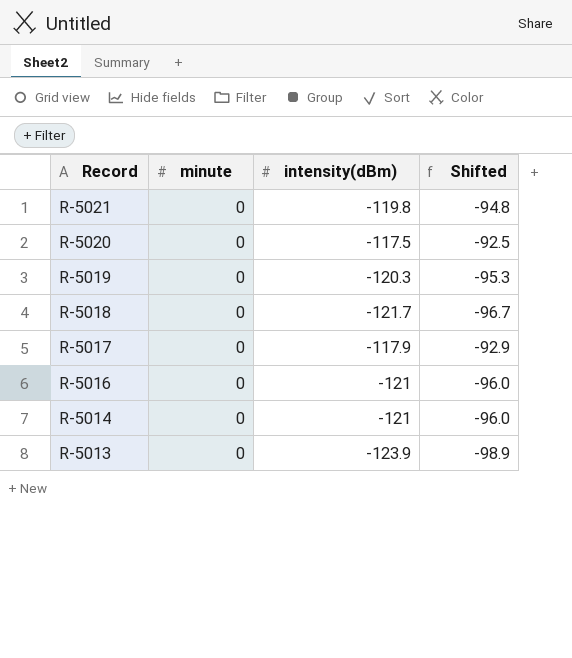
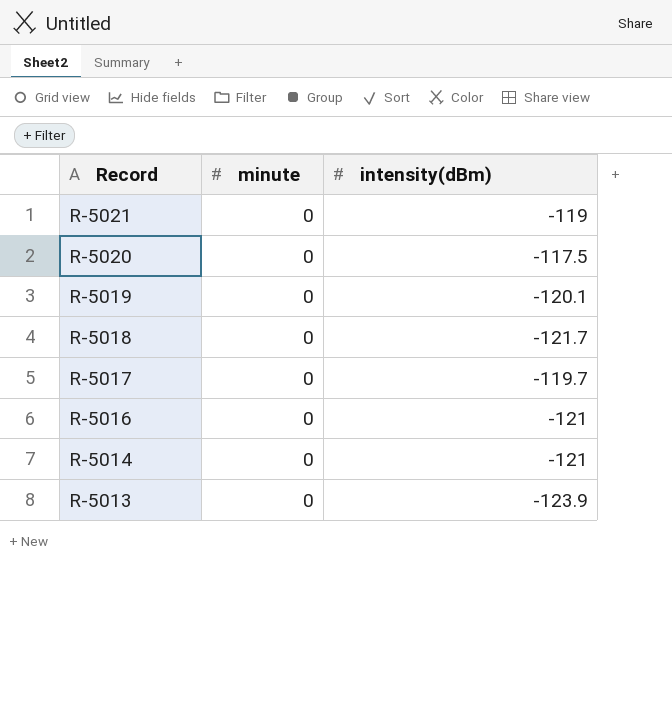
column Shifted | formula: [intensity(dBm)] + 25 -> none
R-5021 | intensity(dBm): -119.8 -> -119
R-5019 | intensity(dBm): -120.3 -> -120.1
R-5017 | intensity(dBm): -117.9 -> -119.7

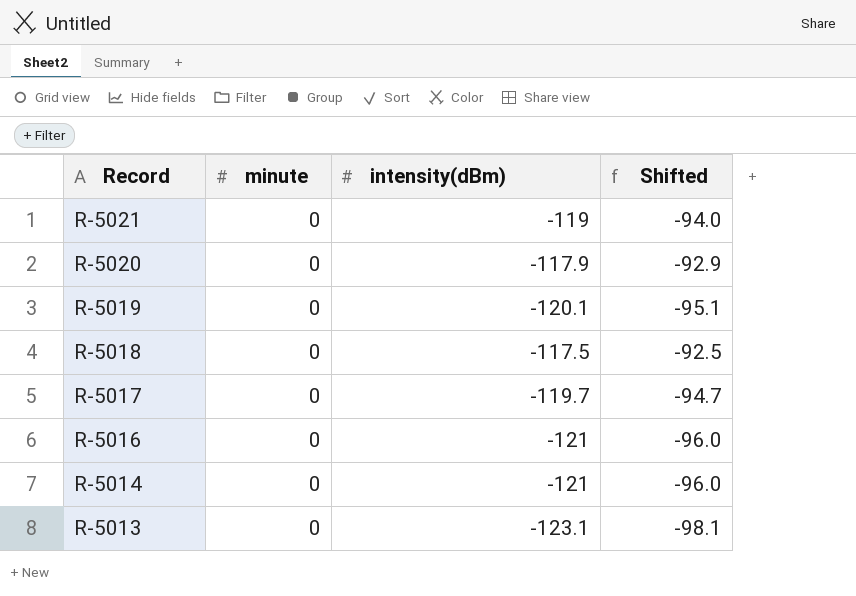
column Shifted | formula: none -> [intensity(dBm)] + 25
R-5020 | intensity(dBm): -117.5 -> -117.9
R-5018 | intensity(dBm): -121.7 -> -117.5
R-5013 | intensity(dBm): -123.9 -> -123.1

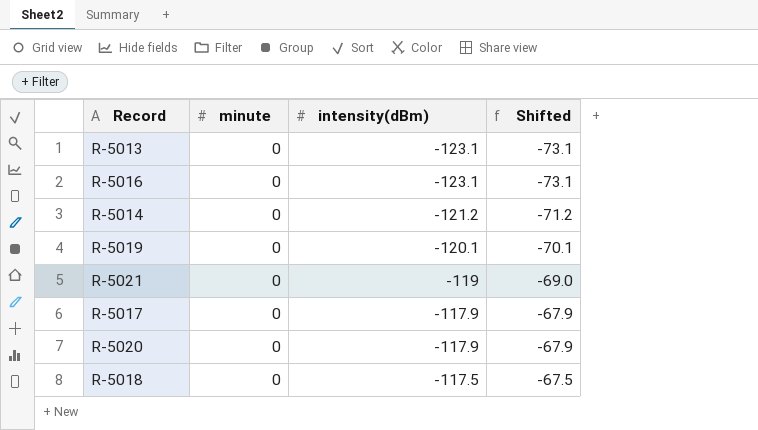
row order: Record descending -> intensity(dBm) ascending
column Shifted | formula: [intensity(dBm)] + 25 -> [intensity(dBm)] + 50
R-5016 | intensity(dBm): -121 -> -123.1
R-5014 | intensity(dBm): -121 -> -121.2
R-5017 | intensity(dBm): -119.7 -> -117.9

